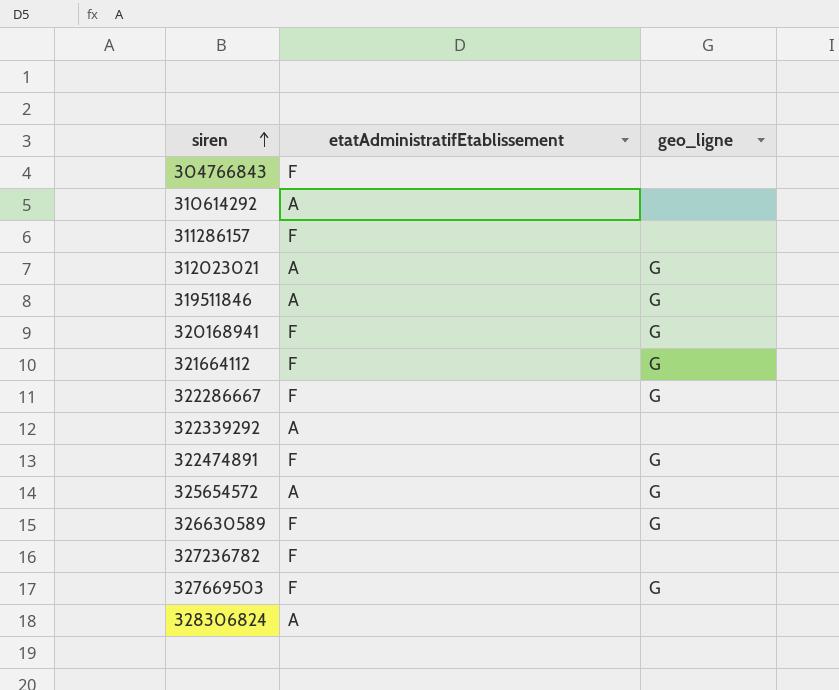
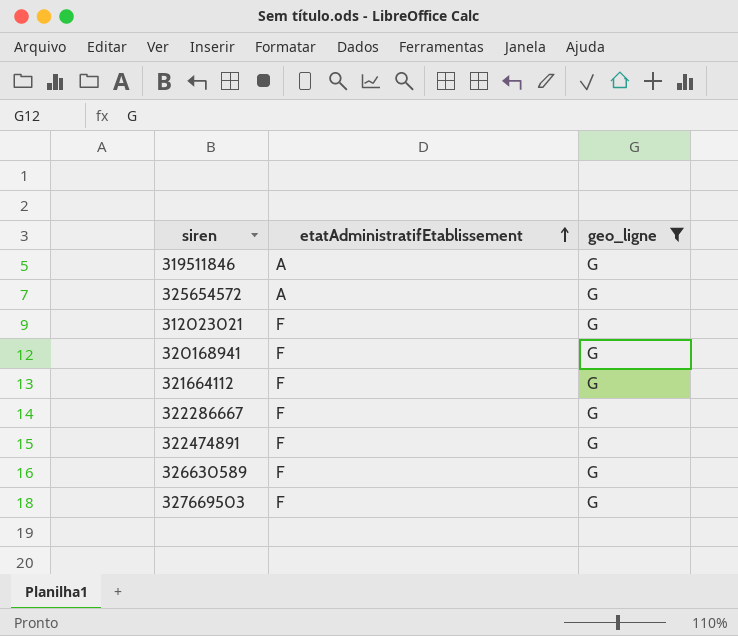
filter: none -> geo_ligne = G
row order: siren ascending -> etatAdministratifEtablissement ascending
312023021 | etatAdministratifEtablissement: A -> F

